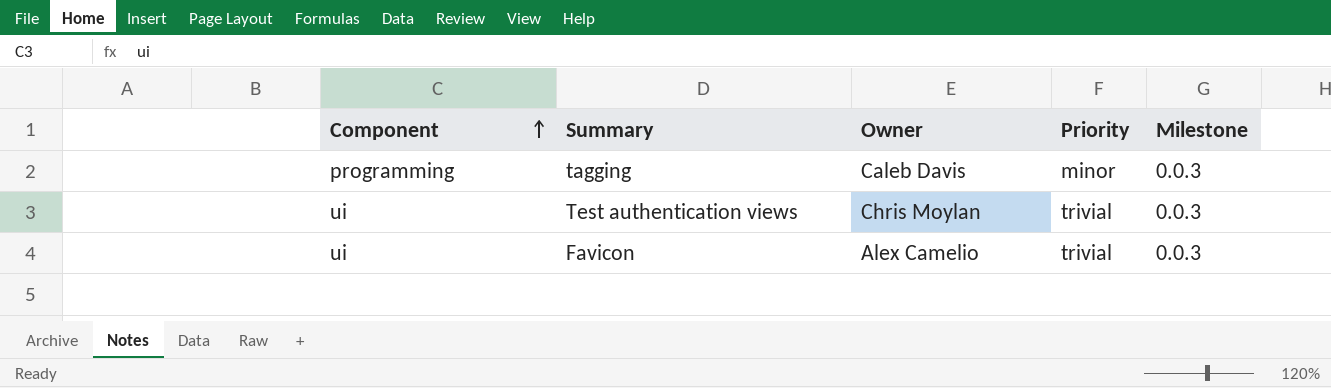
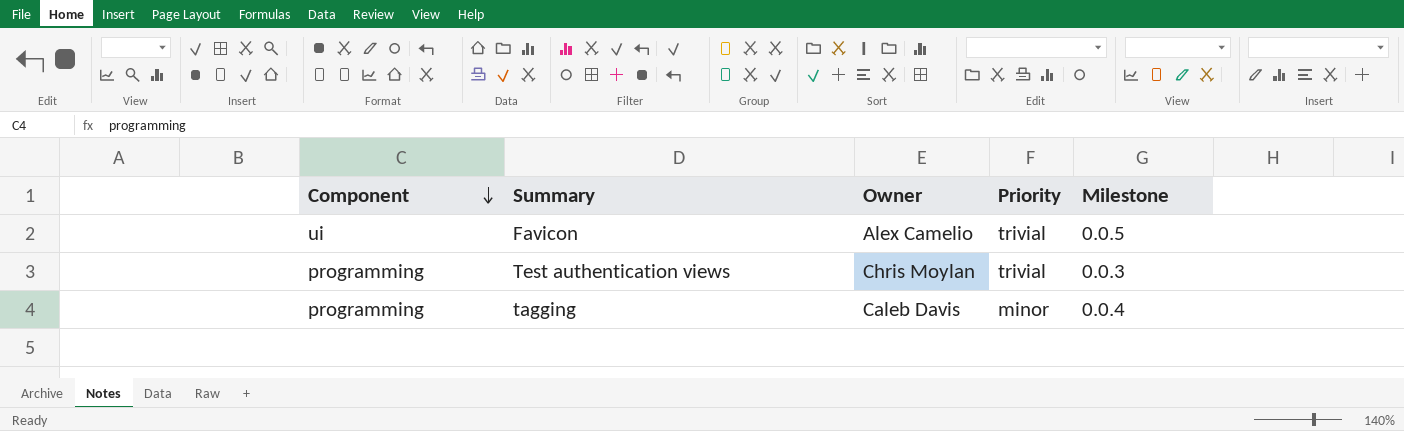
row order: Component ascending -> Component descending
Favicon | Milestone: 0.0.3 -> 0.0.5
Test authentication views | Component: ui -> programming
tagging | Milestone: 0.0.3 -> 0.0.4

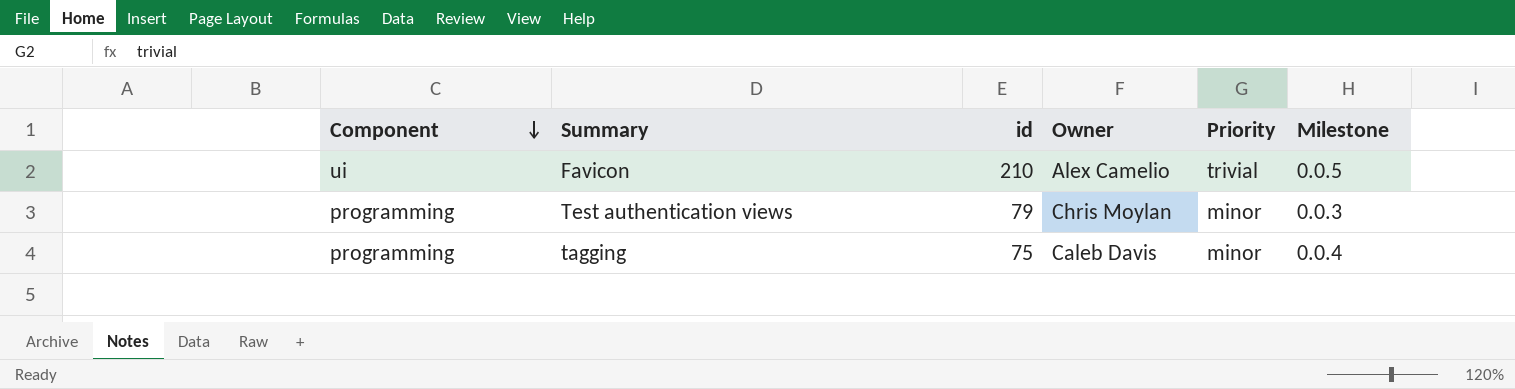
column id | position: none -> 3
Test authentication views | Priority: trivial -> minor

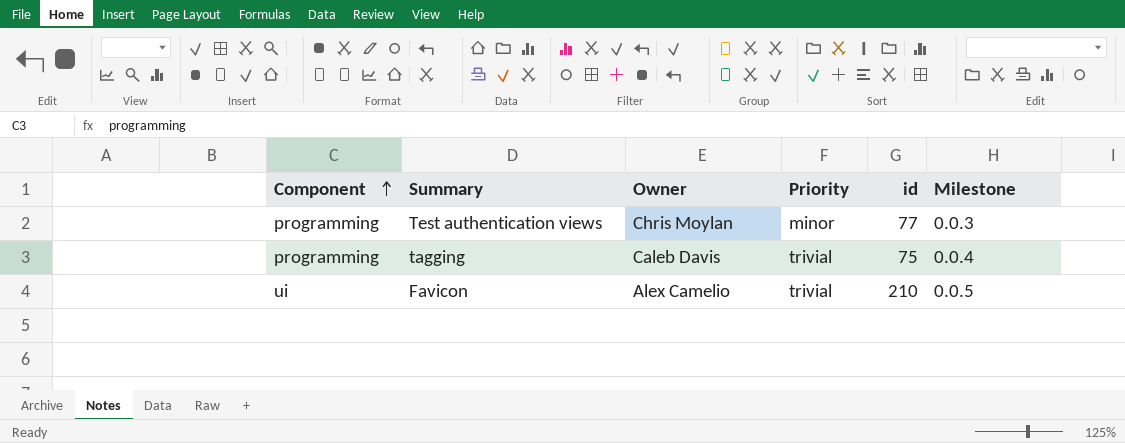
row order: Component descending -> Component ascending
column id | position: 3 -> 5
Test authentication views | id: 79 -> 77
tagging | Priority: minor -> trivial

